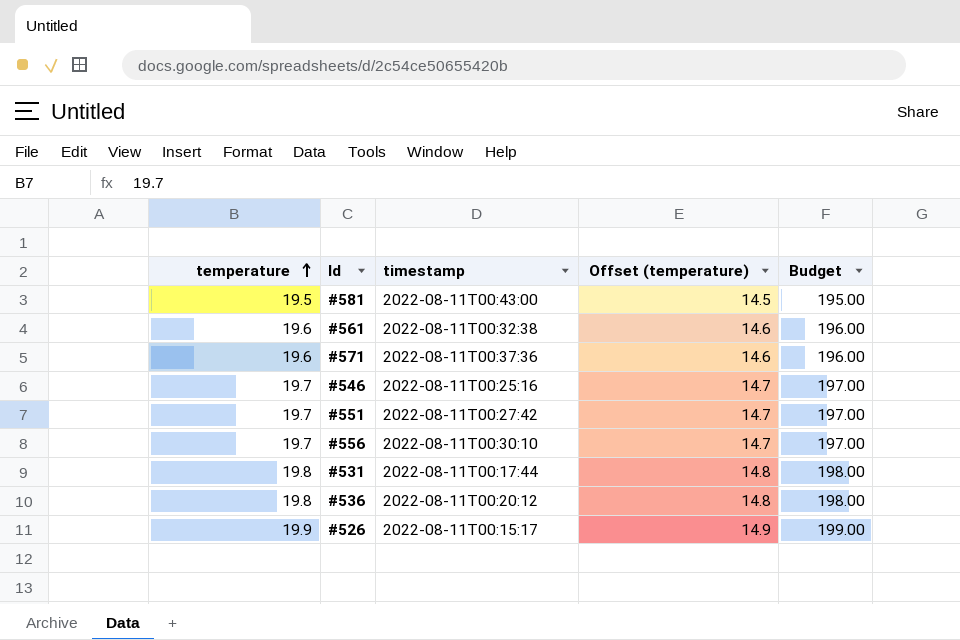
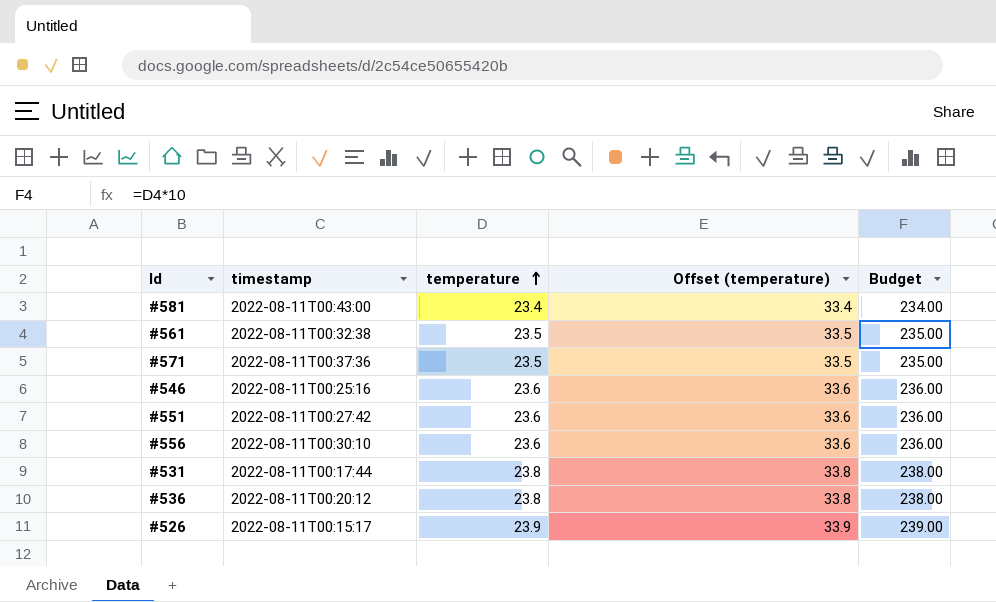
column temperature | position: 1 -> 3
column Offset (temperature) | formula: [temperature] - 5 -> [temperature] + 10
#581 | temperature: 19.5 -> 23.4
#581 | Budget: 195.00 -> 234.00
#561 | temperature: 19.6 -> 23.5
#561 | Budget: 196.00 -> 235.00
#571 | temperature: 19.6 -> 23.5
#571 | Budget: 196.00 -> 235.00
#546 | temperature: 19.7 -> 23.6
#546 | Budget: 197.00 -> 236.00
#551 | temperature: 19.7 -> 23.6
#551 | Budget: 197.00 -> 236.00
#556 | temperature: 19.7 -> 23.6
#556 | Budget: 197.00 -> 236.00
#531 | temperature: 19.8 -> 23.8
#531 | Budget: 198.00 -> 238.00
#536 | temperature: 19.8 -> 23.8
#536 | Budget: 198.00 -> 238.00
#526 | temperature: 19.9 -> 23.9
#526 | Budget: 199.00 -> 239.00

